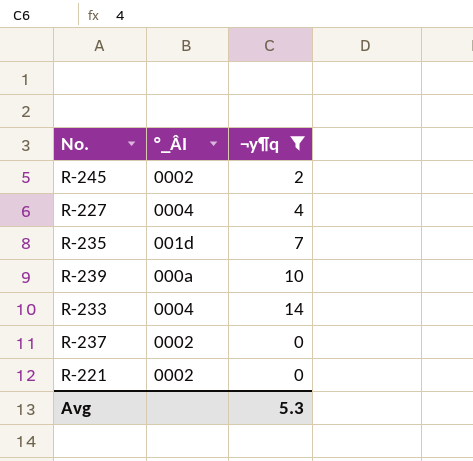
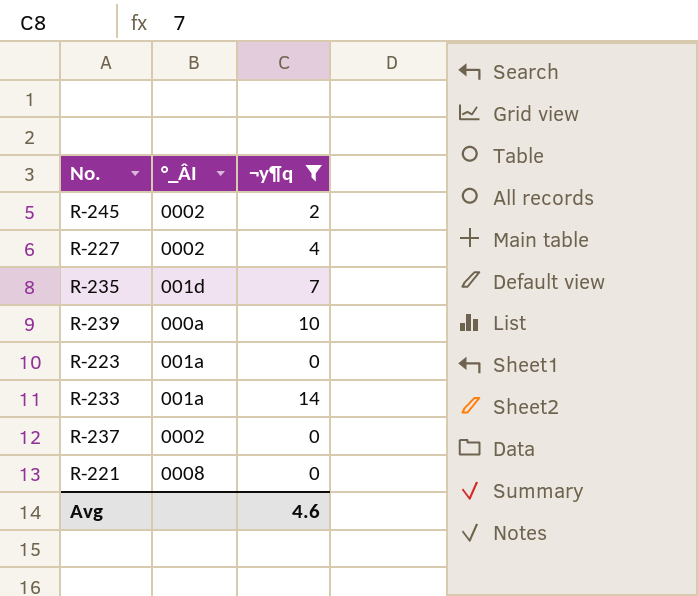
R-227 | °_ÂI: 0004 -> 0002
row R-223: none -> 001a | 0
R-233 | °_ÂI: 0004 -> 001a
R-221 | °_ÂI: 0002 -> 0008
Avg | ¬y¶q: 5.3 -> 4.6

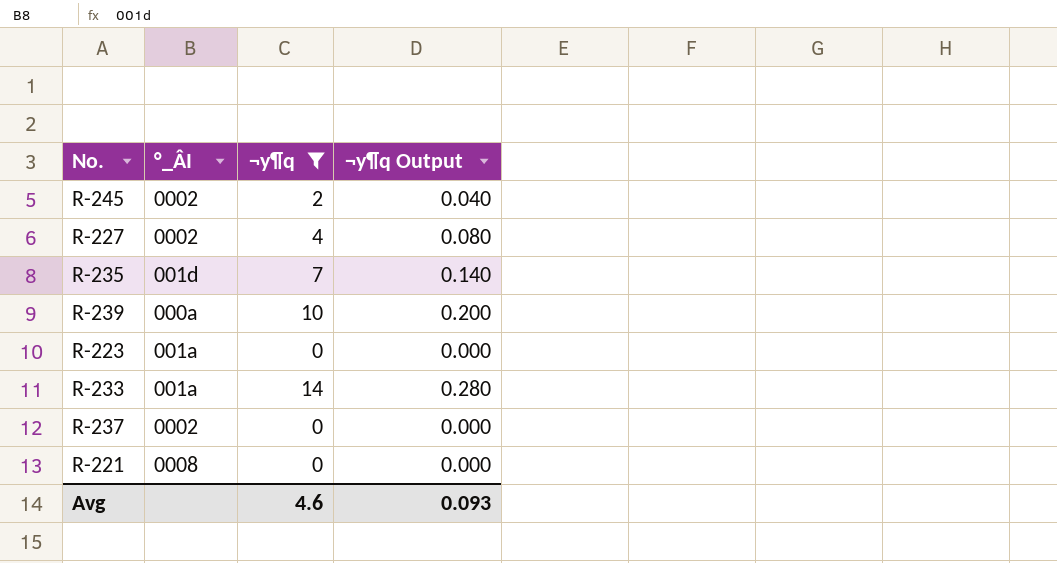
column ¬y¶q Output | formula: none -> [¬y¶q] * 0.02

